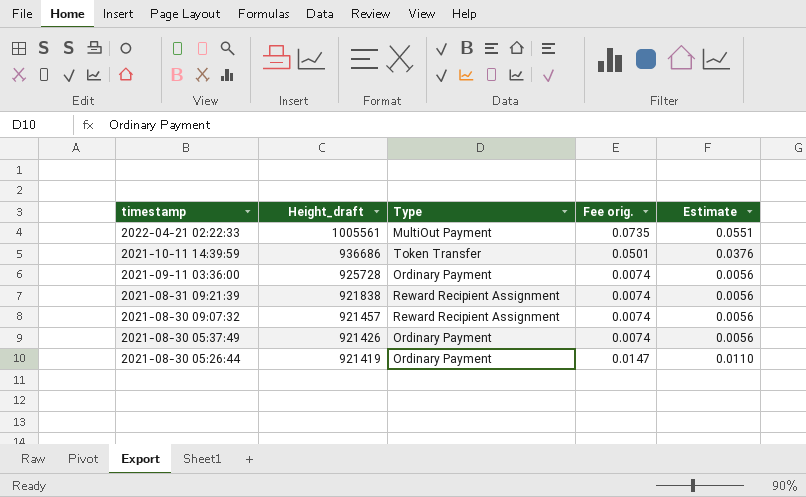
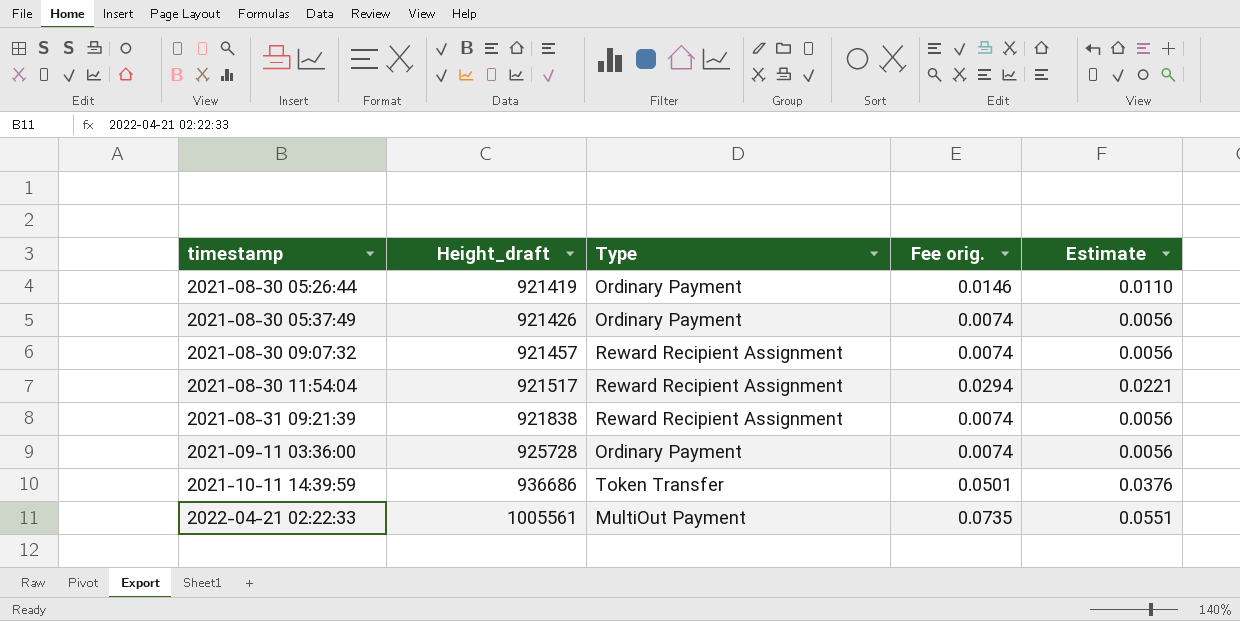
row order: timestamp descending -> timestamp ascending
2021-08-30 05:26:44 | Fee orig.: 0.0147 -> 0.0146
row 2021-08-30 11:54:04: none -> 921517 | Reward Recipient Assignment | 0.0294 | 0.0221

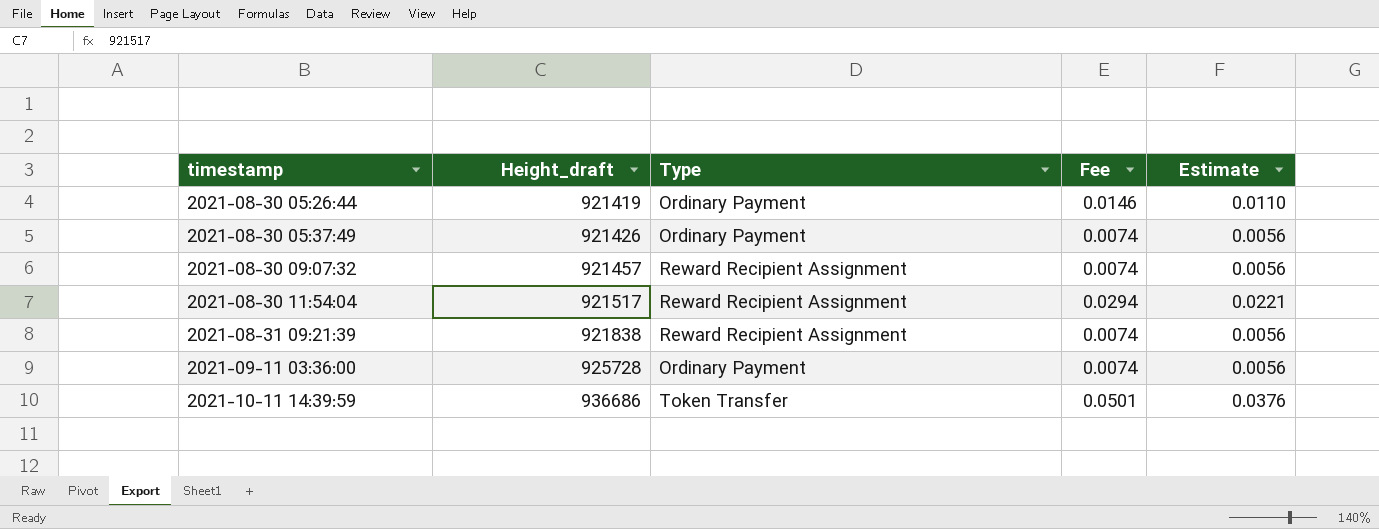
column name: Fee orig. -> Fee
row 2022-04-21 02:22:33: 1005561 | MultiOut Payment | 0.0735 | 0.0551 -> none

